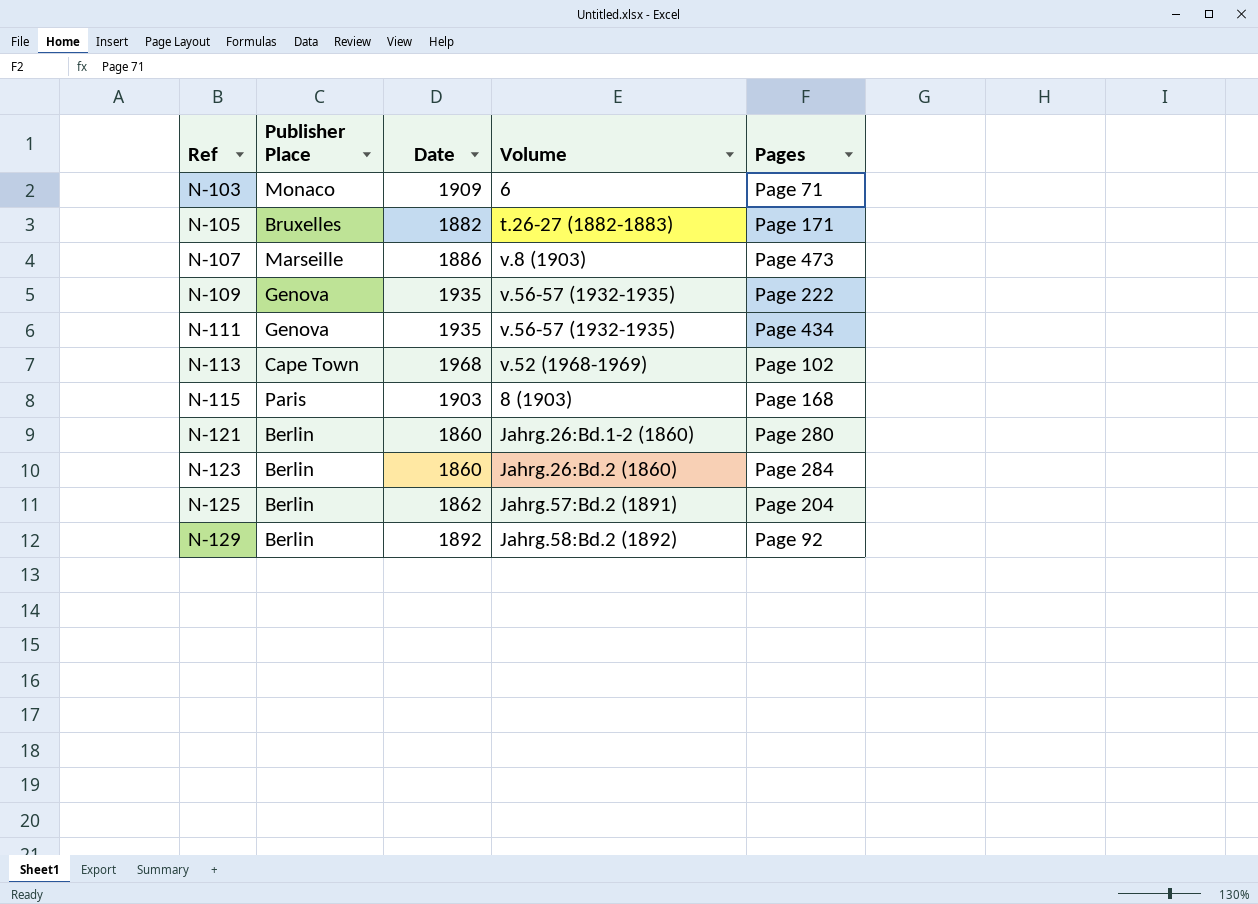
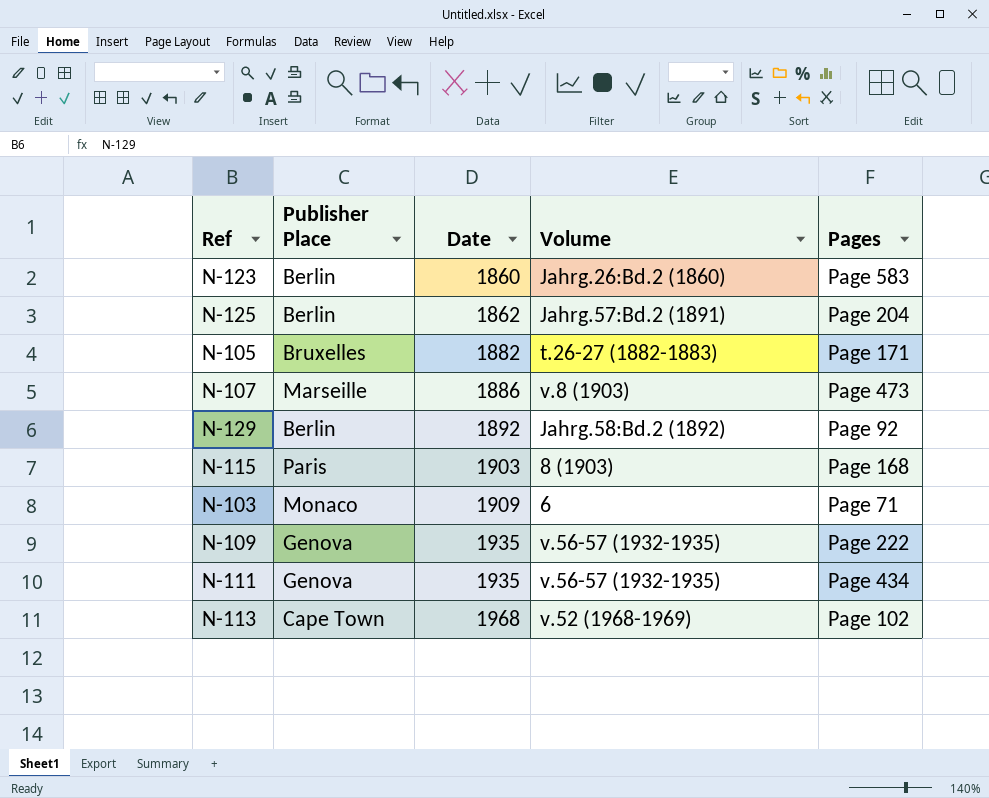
row order: Ref ascending -> Date ascending
row N-121: Berlin | 1860 | Jahrg.26:Bd.1-2 (1860) | Page 280 -> none
N-123 | Pages: Page 284 -> Page 583

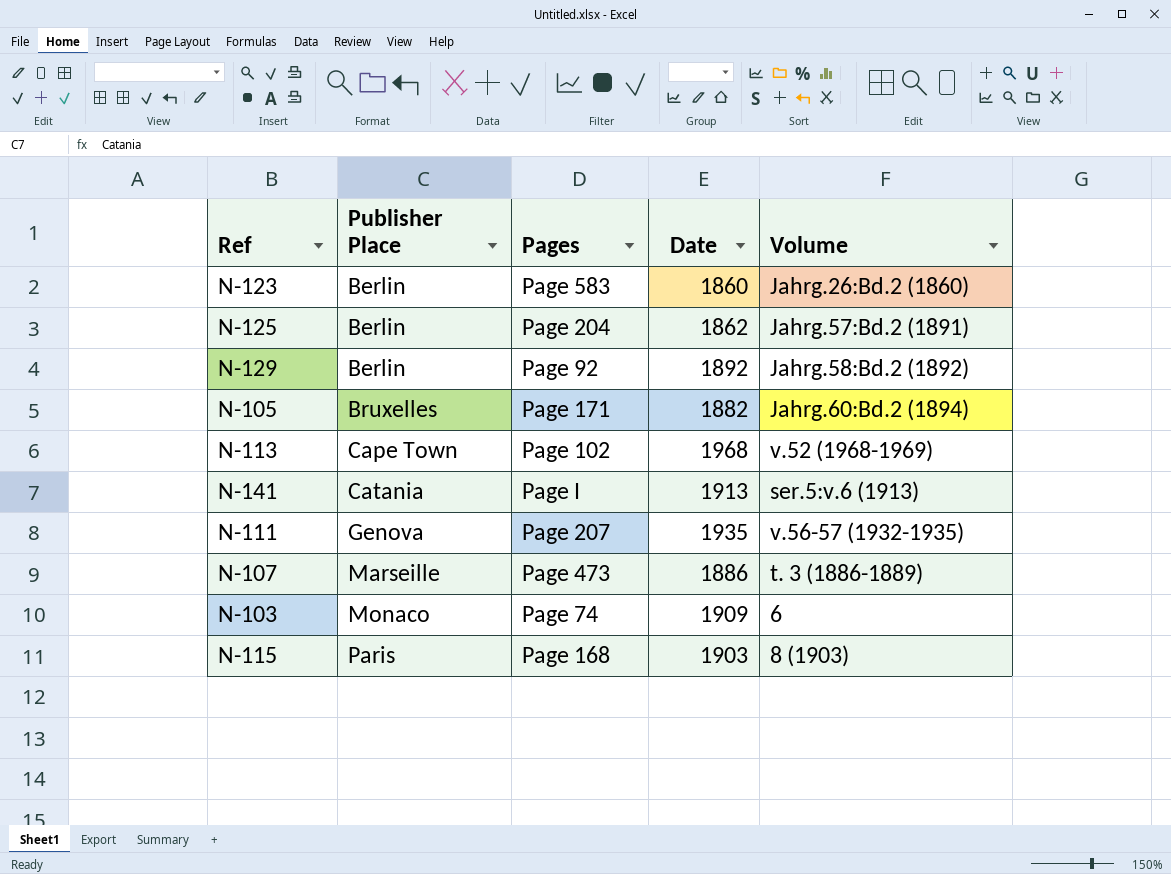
row order: Date ascending -> Publisher Place ascending
column Pages | position: 5 -> 3
row N-109: Genova | 1935 | v.56-57 (1932-1935) | Page 222 -> none
N-105 | Volume: t.26-27 (1882-1883) -> Jahrg.60:Bd.2 (1894)
row N-141: none -> Catania | Page I | 1913 | ser.5:v.6 (1913)
N-111 | Pages: Page 434 -> Page 207
N-107 | Volume: v.8 (1903) -> t. 3 (1886-1889)
N-103 | Pages: Page 71 -> Page 74

